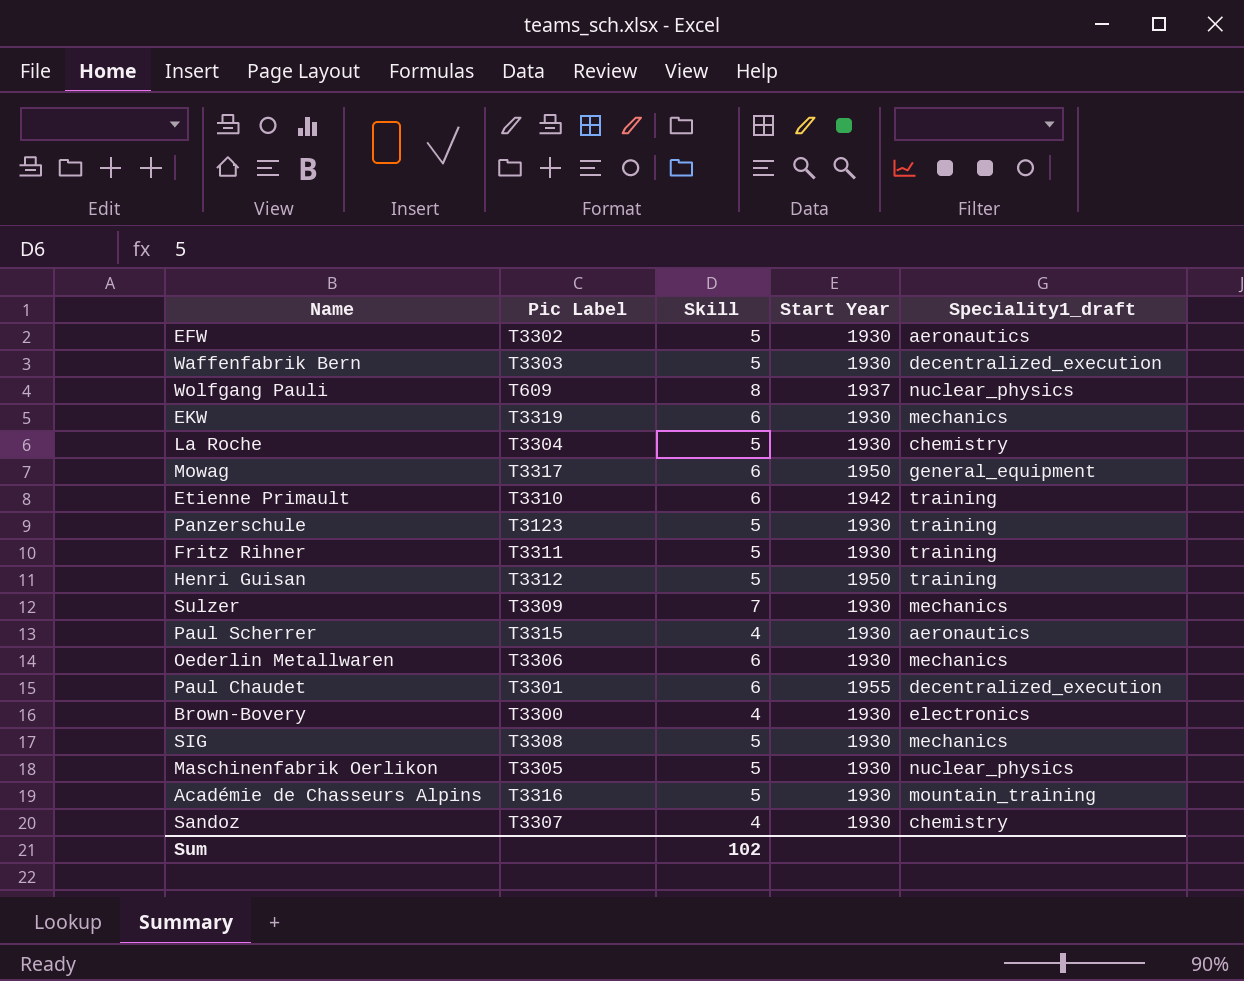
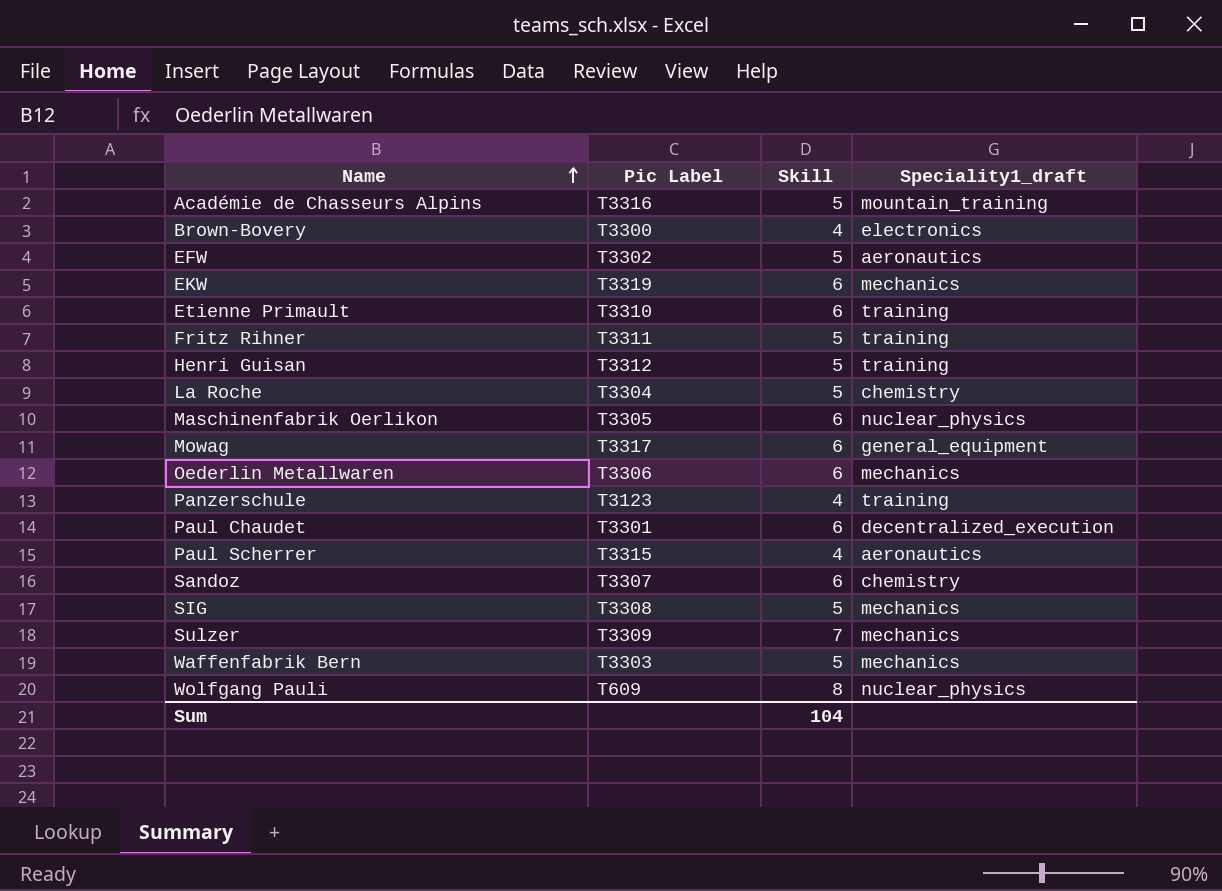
row order: none -> Name ascending
column Start Year | position: 4 -> none
Maschinenfabrik Oerlikon | Skill: 5 -> 6
Panzerschule | Skill: 5 -> 4
Sandoz | Skill: 4 -> 6
Waffenfabrik Bern | Speciality1_draft: decentralized_execution -> mechanics
Sum | Skill: 102 -> 104

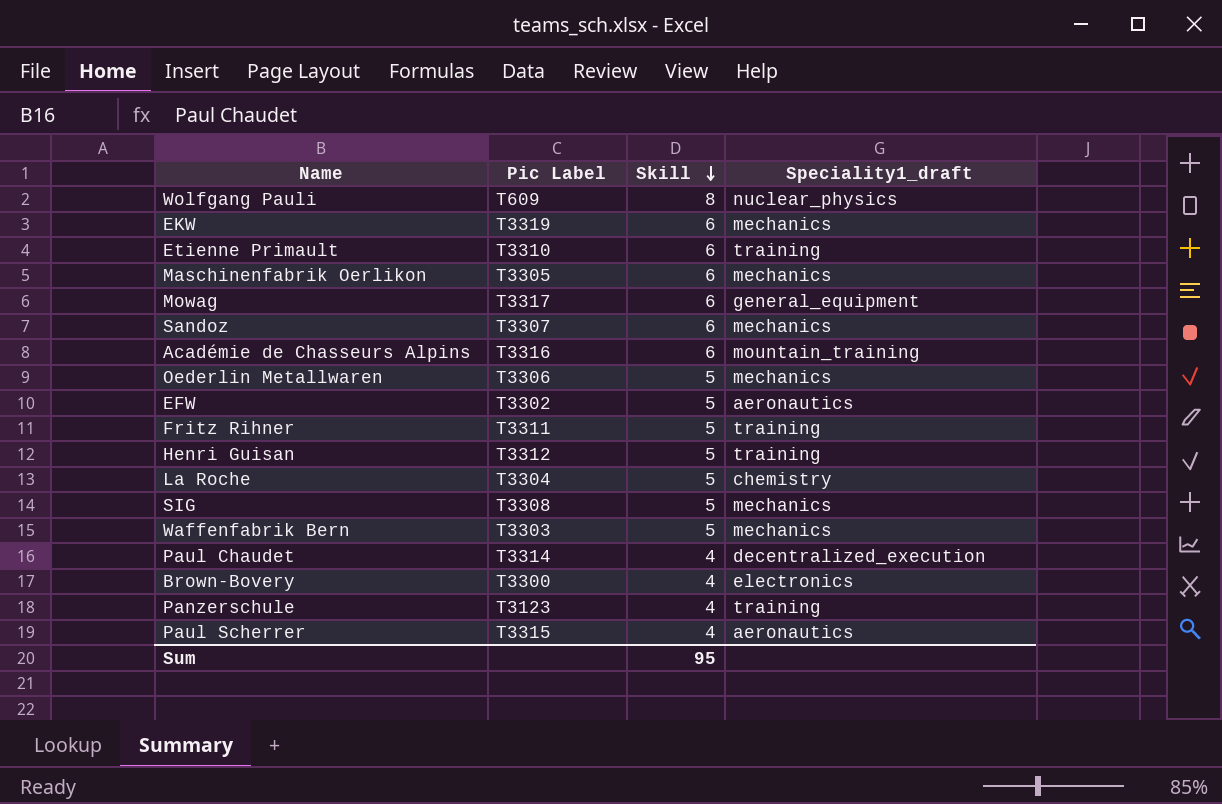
row order: Name ascending -> Skill descending
row Sulzer: T3309 | 7 | mechanics -> none
Maschinenfabrik Oerlikon | Speciality1_draft: nuclear_physics -> mechanics
Sandoz | Speciality1_draft: chemistry -> mechanics
Académie de Chasseurs Alpins | Skill: 5 -> 6
Oederlin Metallwaren | Skill: 6 -> 5
Paul Chaudet | Pic Label: T3301 -> T3314
Paul Chaudet | Skill: 6 -> 4
Sum | Skill: 104 -> 95

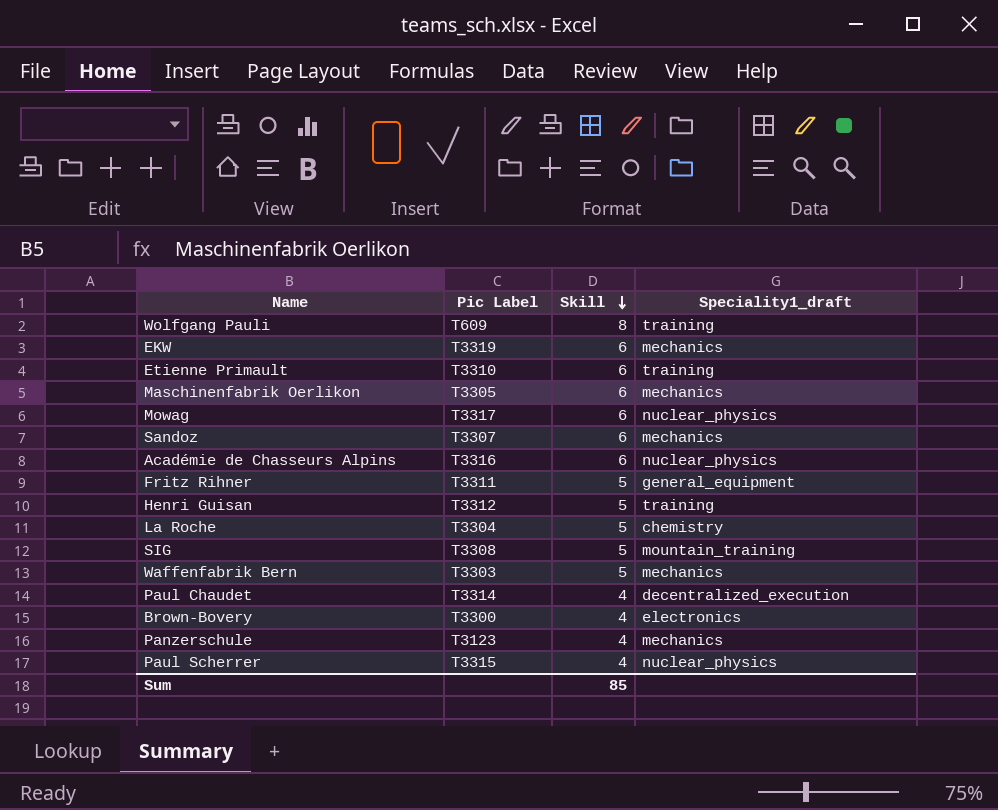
row Oederlin Metallwaren: T3306 | 5 | mechanics -> none
row EFW: T3302 | 5 | aeronautics -> none
Wolfgang Pauli | Speciality1_draft: nuclear_physics -> training
Mowag | Speciality1_draft: general_equipment -> nuclear_physics
Académie de Chasseurs Alpins | Speciality1_draft: mountain_training -> nuclear_physics
Fritz Rihner | Speciality1_draft: training -> general_equipment
SIG | Speciality1_draft: mechanics -> mountain_training
Panzerschule | Speciality1_draft: training -> mechanics
Paul Scherrer | Speciality1_draft: aeronautics -> nuclear_physics
Sum | Skill: 95 -> 85

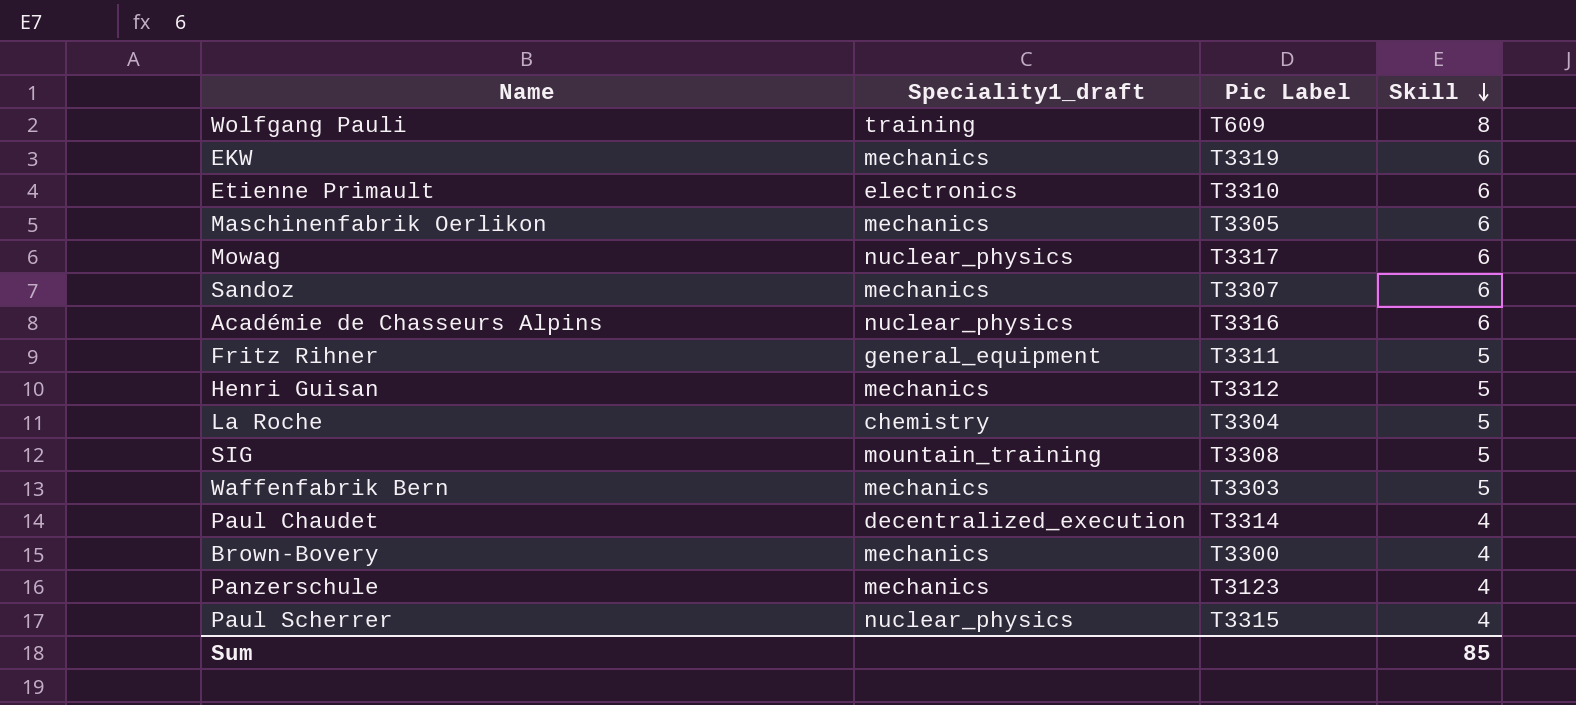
column Speciality1_draft | position: 4 -> 2
Etienne Primault | Speciality1_draft: training -> electronics
Henri Guisan | Speciality1_draft: training -> mechanics
Brown-Bovery | Speciality1_draft: electronics -> mechanics

